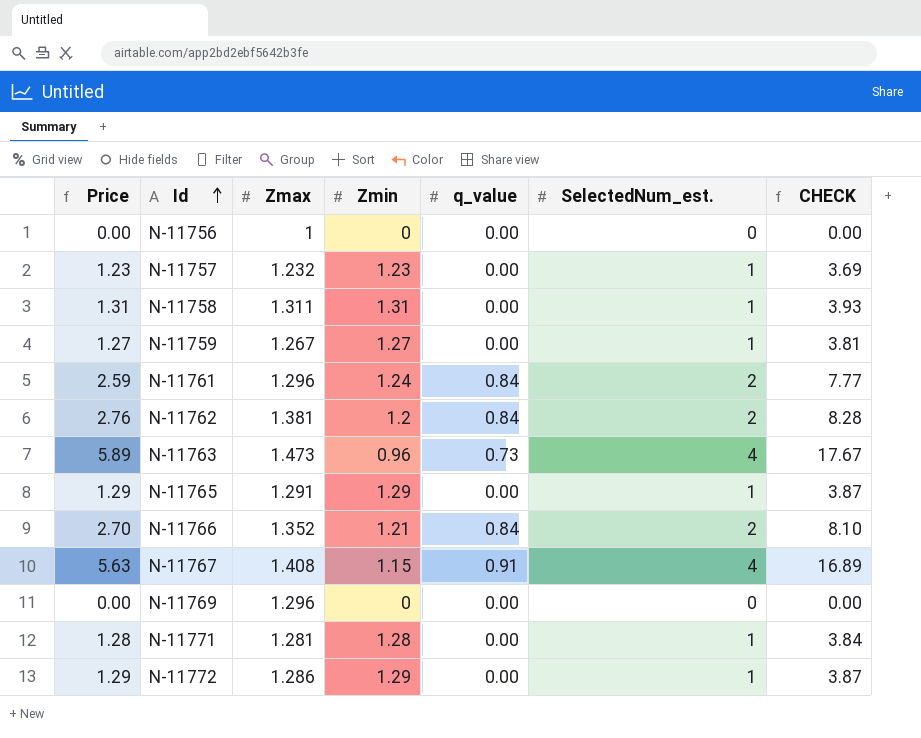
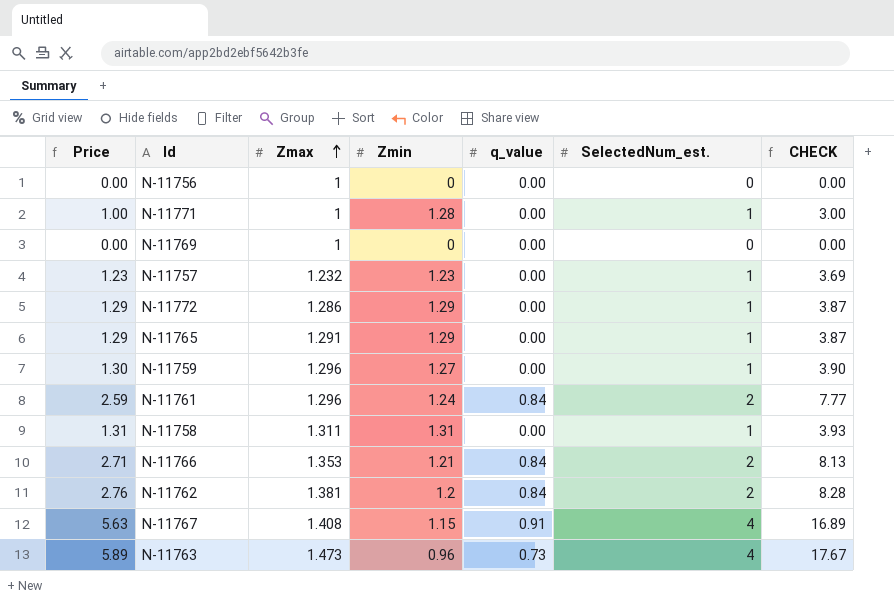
row order: Id ascending -> Zmax ascending
N-11771 | Price: 1.28 -> 1.00
N-11771 | Zmax: 1.281 -> 1
N-11771 | CHECK: 3.84 -> 3.00
N-11769 | Zmax: 1.296 -> 1
N-11759 | Price: 1.27 -> 1.30
N-11759 | Zmax: 1.267 -> 1.296
N-11759 | CHECK: 3.81 -> 3.90
N-11766 | Price: 2.70 -> 2.71
N-11766 | Zmax: 1.352 -> 1.353
N-11766 | CHECK: 8.10 -> 8.13

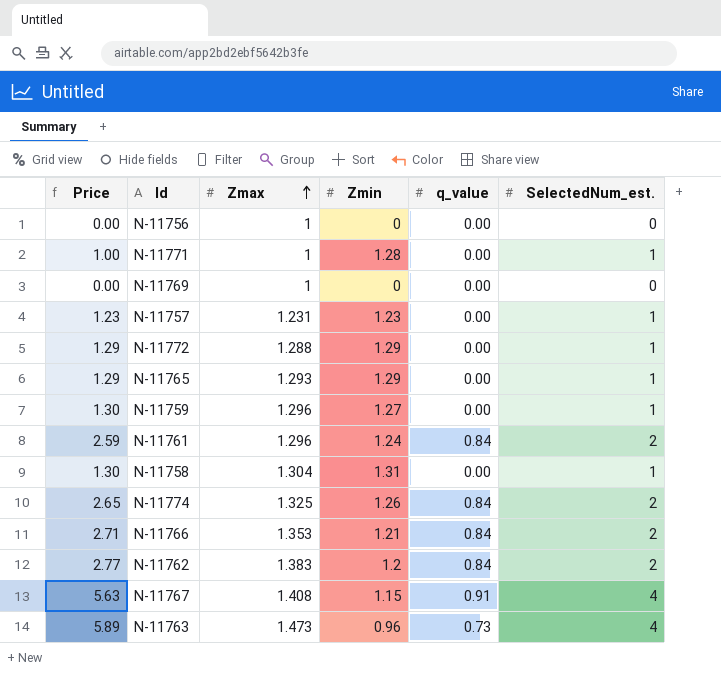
column CHECK | formula: [Price] * 3 -> none
N-11757 | Zmax: 1.232 -> 1.231
N-11772 | Zmax: 1.286 -> 1.288
N-11765 | Zmax: 1.291 -> 1.293
N-11758 | Price: 1.31 -> 1.30
N-11758 | Zmax: 1.311 -> 1.304
row N-11774: none -> 2.65 | 1.325 | 1.26 | 0.84 | 2
N-11762 | Price: 2.76 -> 2.77
N-11762 | Zmax: 1.381 -> 1.383

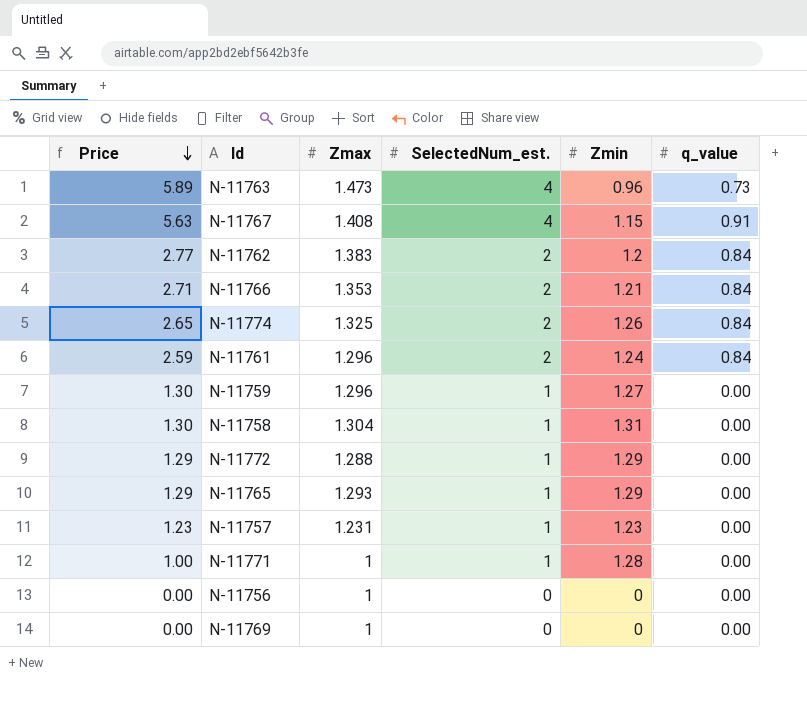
row order: Zmax ascending -> Price descending
column SelectedNum_est. | position: 6 -> 4

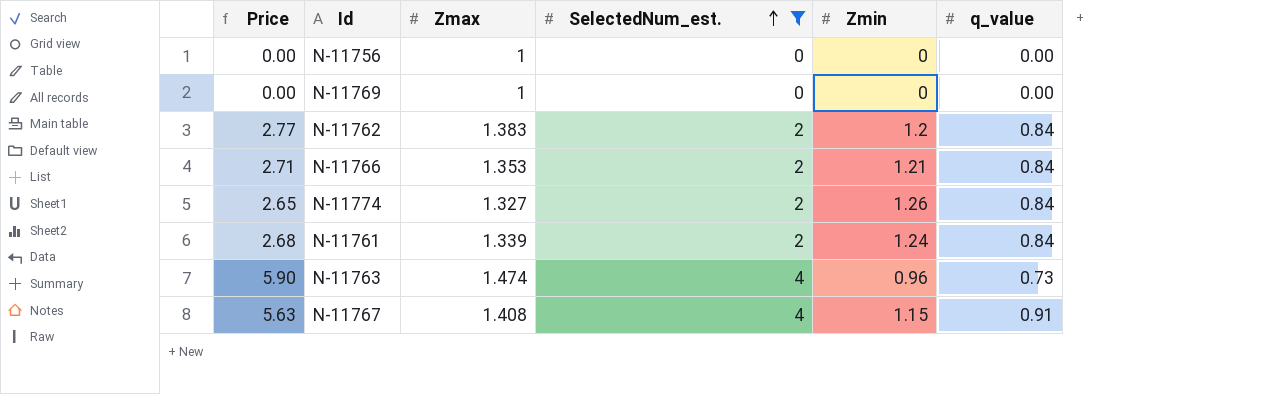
filter: none -> SelectedNum_est. != 1
row order: Price descending -> SelectedNum_est. ascending
N-11774 | Zmax: 1.325 -> 1.327
N-11761 | Price: 2.59 -> 2.68
N-11761 | Zmax: 1.296 -> 1.339
N-11763 | Price: 5.89 -> 5.90
N-11763 | Zmax: 1.473 -> 1.474

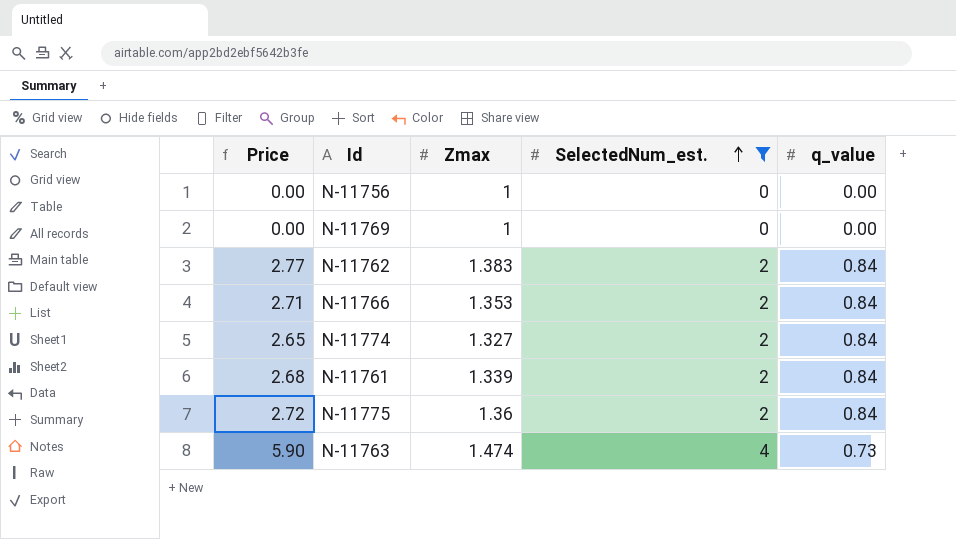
column Zmin | position: 5 -> none
row N-11767: 5.63 | 1.408 | 4 | 1.15 | 0.91 -> none
row N-11775: none -> 2.72 | 1.36 | 2 | 0.84

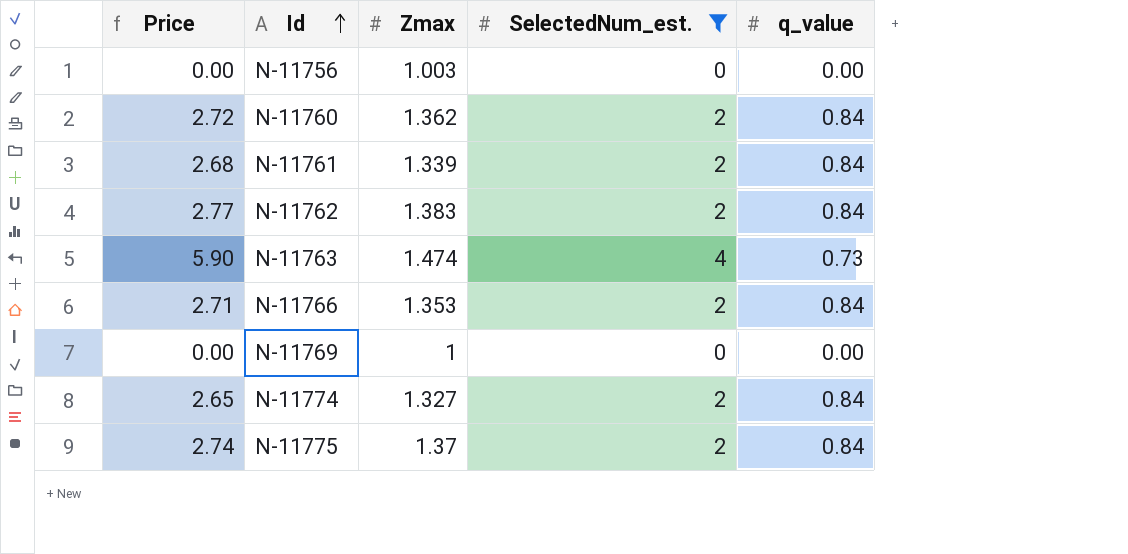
row order: SelectedNum_est. ascending -> Id ascending
N-11756 | Zmax: 1 -> 1.003
row N-11760: none -> 2.72 | 1.362 | 2 | 0.84
N-11775 | Price: 2.72 -> 2.74
N-11775 | Zmax: 1.36 -> 1.37

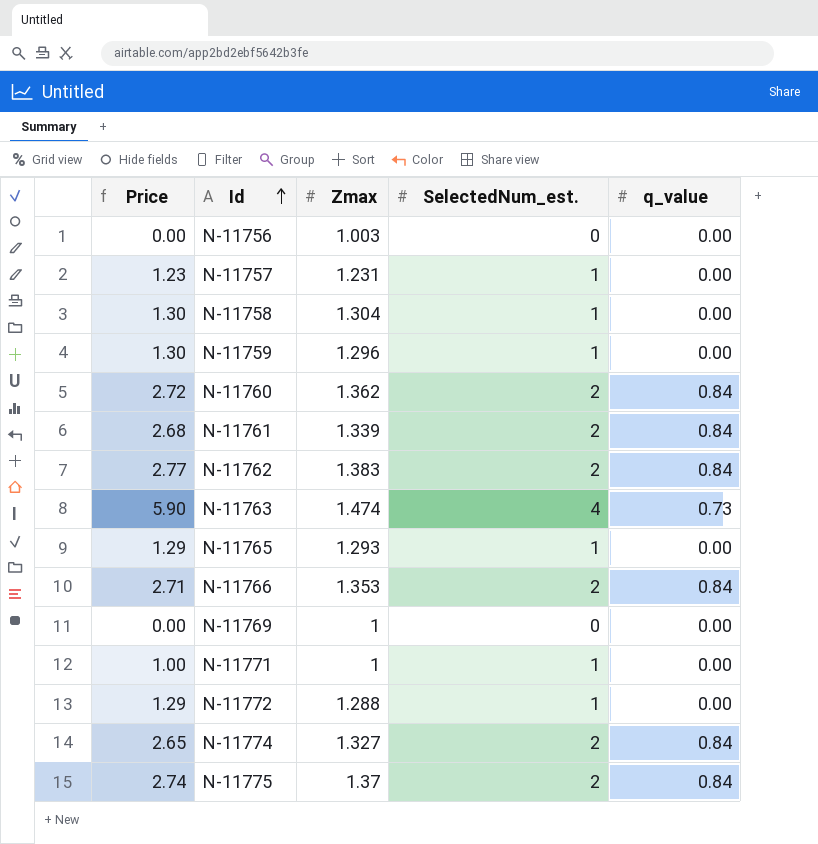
filter: SelectedNum_est. != 1 -> none

